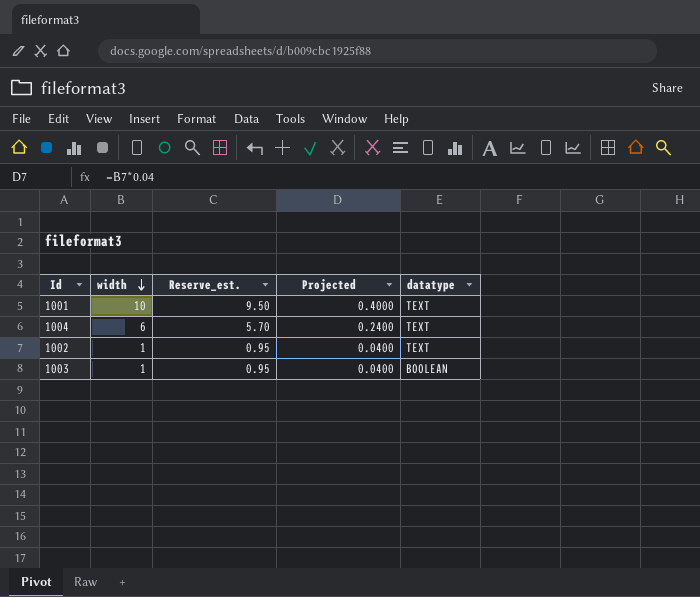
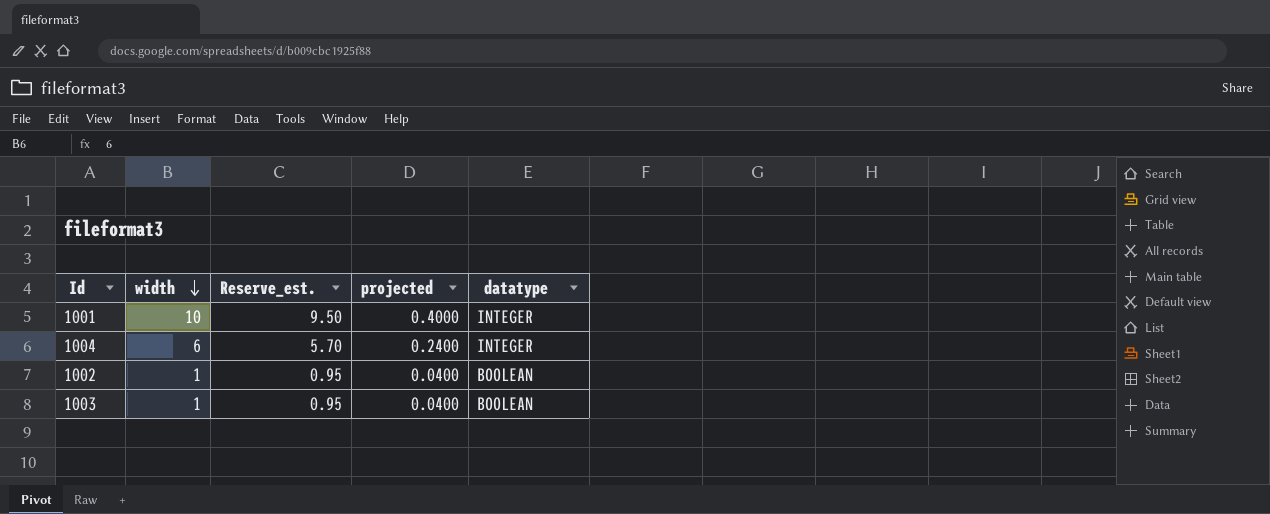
column name: Projected -> projected
1001 | datatype: TEXT -> INTEGER
1004 | datatype: TEXT -> INTEGER
1002 | datatype: TEXT -> BOOLEAN

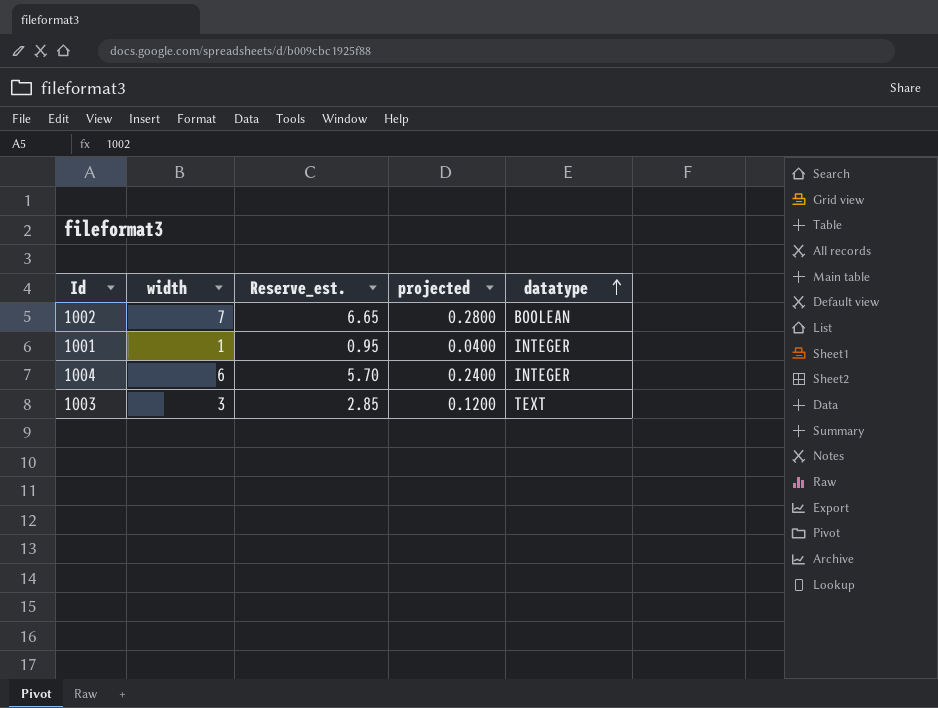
row order: width descending -> datatype ascending
1002 | width: 1 -> 7
1002 | Reserve_est.: 0.95 -> 6.65
1002 | projected: 0.0400 -> 0.2800
1001 | width: 10 -> 1
1001 | Reserve_est.: 9.50 -> 0.95
1001 | projected: 0.4000 -> 0.0400
1003 | width: 1 -> 3
1003 | Reserve_est.: 0.95 -> 2.85
1003 | projected: 0.0400 -> 0.1200
1003 | datatype: BOOLEAN -> TEXT

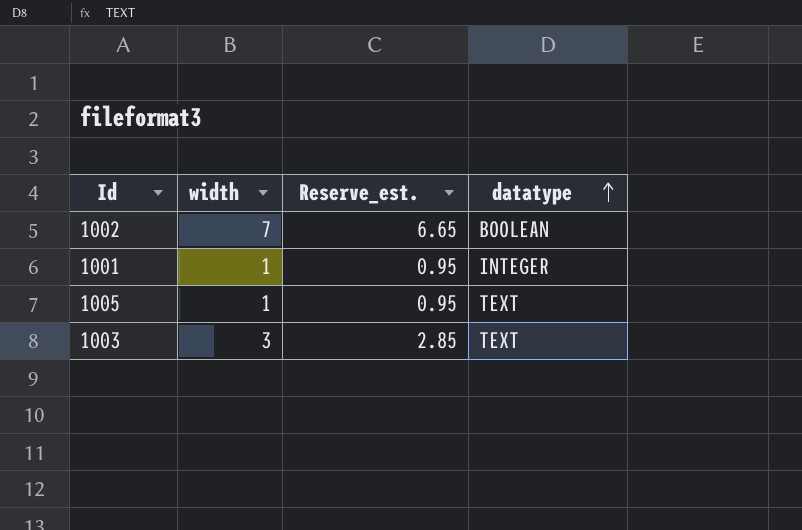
column projected | formula: [width] * 0.04 -> none
row 1004: 6 | 5.70 | 0.2400 | INTEGER -> none
row 1005: none -> 1 | 0.95 | TEXT

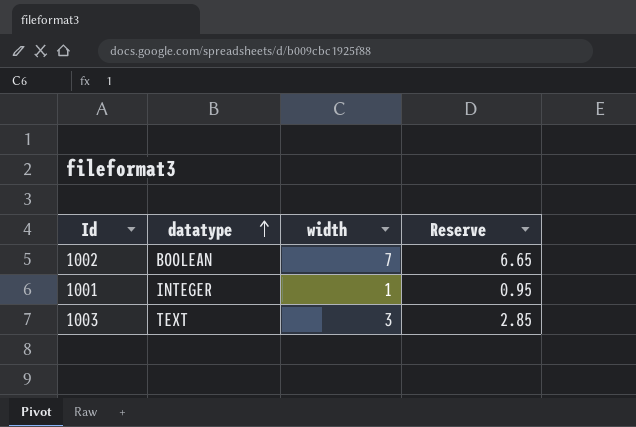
column datatype | position: 4 -> 2
column name: Reserve_est. -> Reserve
row 1005: 1 | 0.95 | TEXT -> none

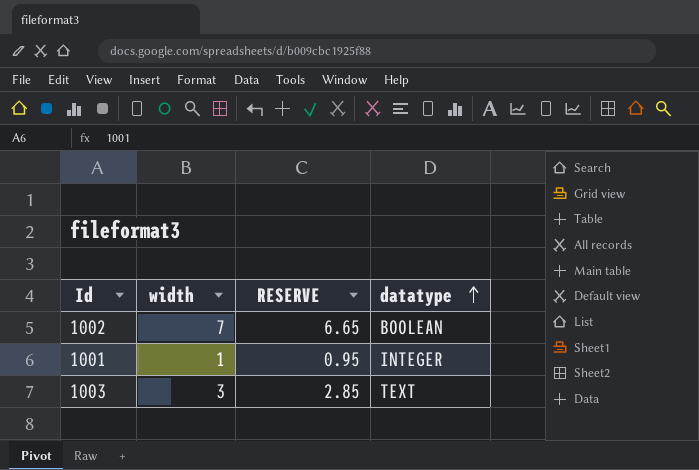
column name: Reserve -> RESERVE
column datatype | position: 2 -> 4

